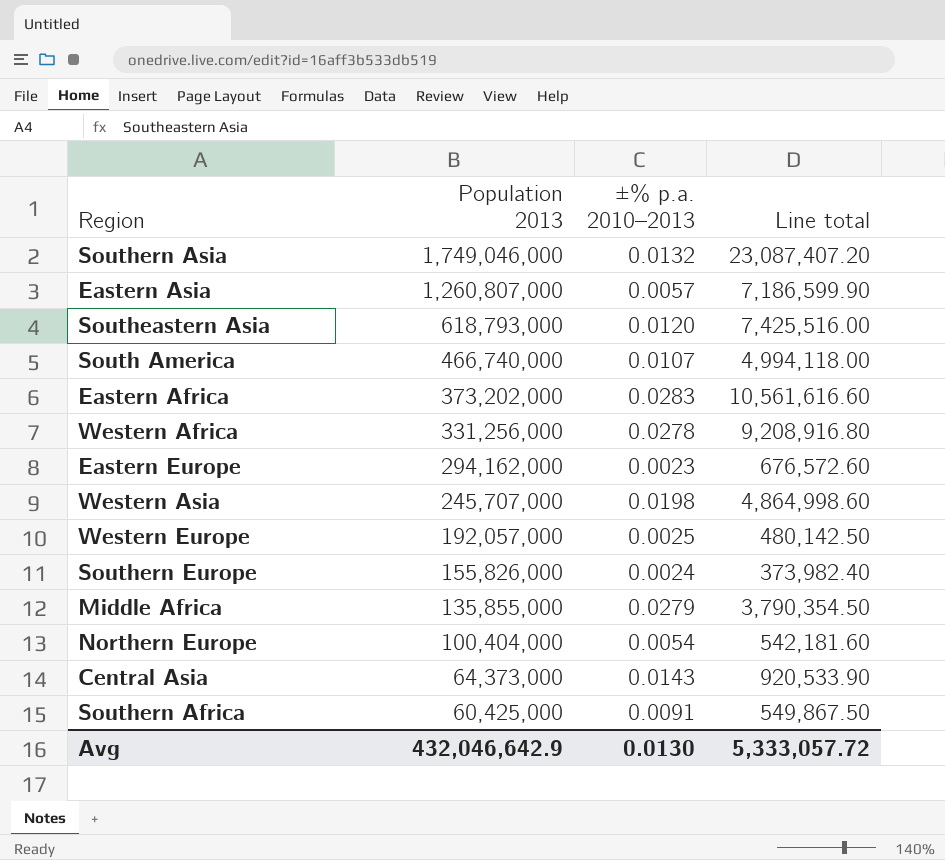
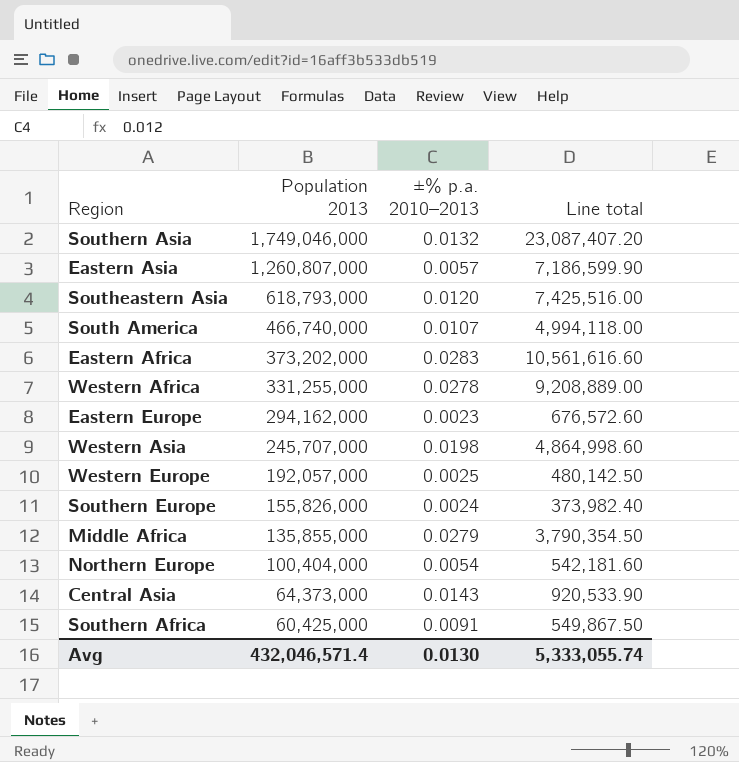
Western Africa | Population 2013: 331,256,000 -> 331,255,000
Western Africa | Line total: 9,208,916.80 -> 9,208,889.00
Avg | Population 2013: 432,046,642.9 -> 432,046,571.4
Avg | Line total: 5,333,057.72 -> 5,333,055.74

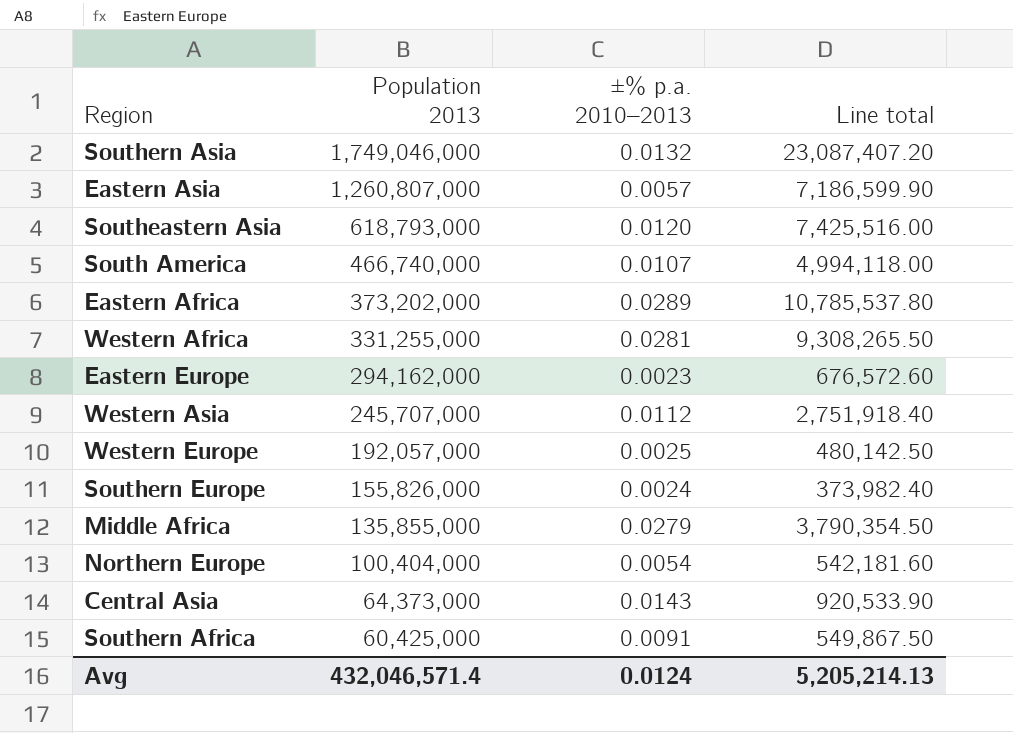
Eastern Africa | ±% p.a. 2010–2013: 0.0283 -> 0.0289
Eastern Africa | Line total: 10,561,616.60 -> 10,785,537.80
Western Africa | ±% p.a. 2010–2013: 0.0278 -> 0.0281
Western Africa | Line total: 9,208,889.00 -> 9,308,265.50
Western Asia | ±% p.a. 2010–2013: 0.0198 -> 0.0112
Western Asia | Line total: 4,864,998.60 -> 2,751,918.40
Avg | ±% p.a. 2010–2013: 0.0130 -> 0.0124
Avg | Line total: 5,333,055.74 -> 5,205,214.13

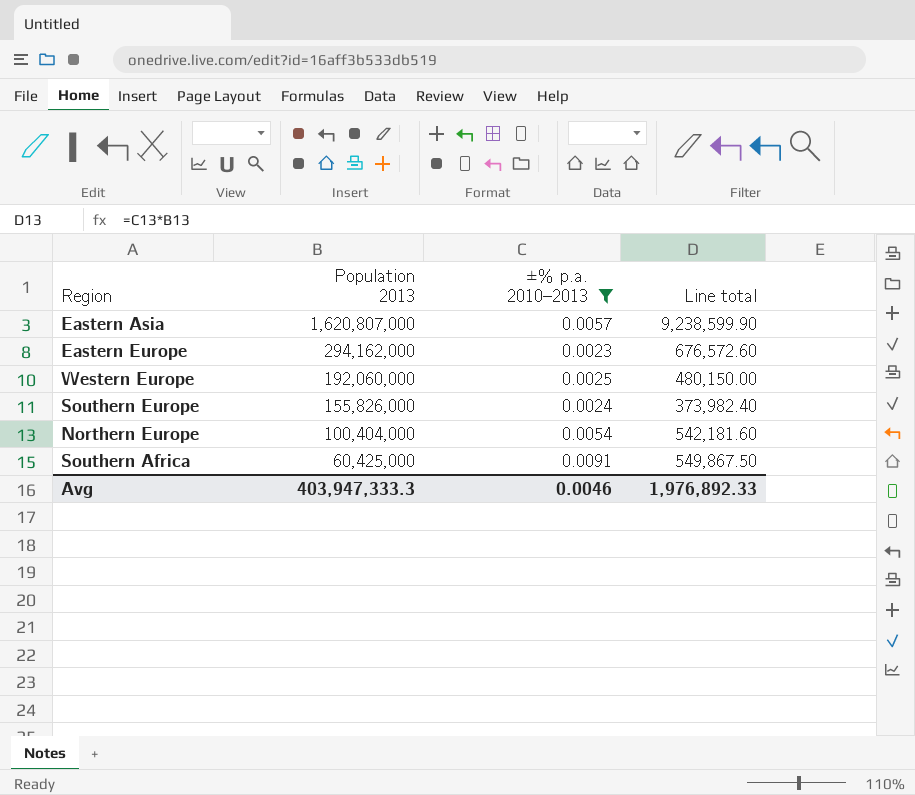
filter: none -> ±% p.a. 2010–2013 <= 0.0091
Eastern Asia | Population 2013: 1,260,807,000 -> 1,620,807,000
Eastern Asia | Line total: 7,186,599.90 -> 9,238,599.90
Western Europe | Population 2013: 192,057,000 -> 192,060,000
Western Europe | Line total: 480,142.50 -> 480,150.00
Avg | Population 2013: 432,046,571.4 -> 403,947,333.3
Avg | ±% p.a. 2010–2013: 0.0124 -> 0.0046
Avg | Line total: 5,205,214.13 -> 1,976,892.33

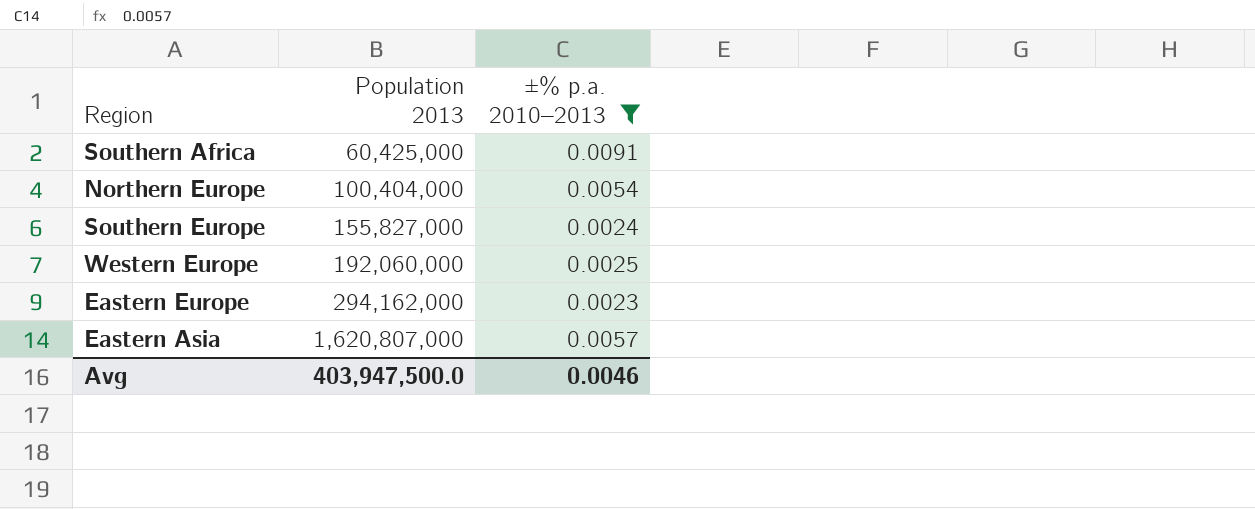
row order: Population 2013 descending -> Population 2013 ascending
column Line total | formula: [Population 2013] * [±% p.a. 2010–2013] -> none
Southern Europe | Population 2013: 155,826,000 -> 155,827,000
Avg | Population 2013: 403,947,333.3 -> 403,947,500.0

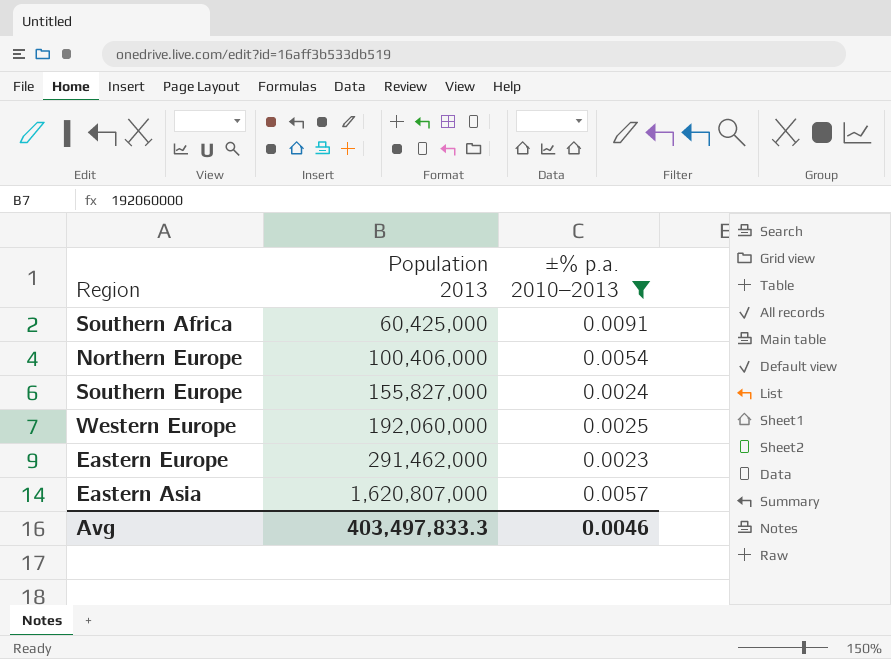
Northern Europe | Population 2013: 100,404,000 -> 100,406,000
Eastern Europe | Population 2013: 294,162,000 -> 291,462,000
Avg | Population 2013: 403,947,500.0 -> 403,497,833.3

